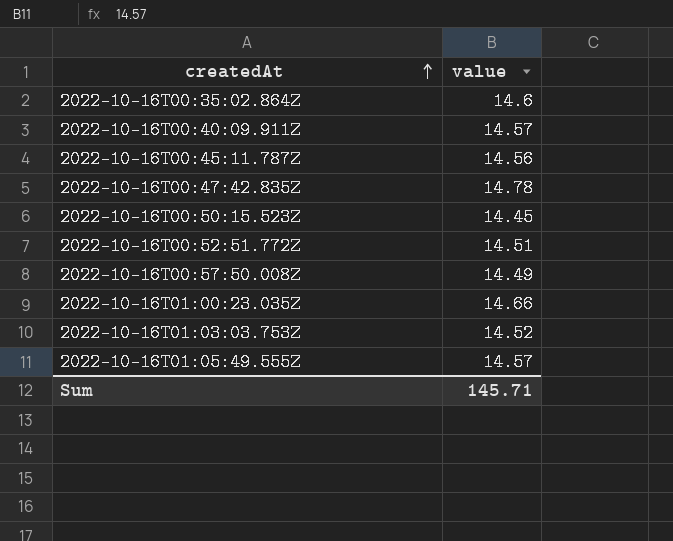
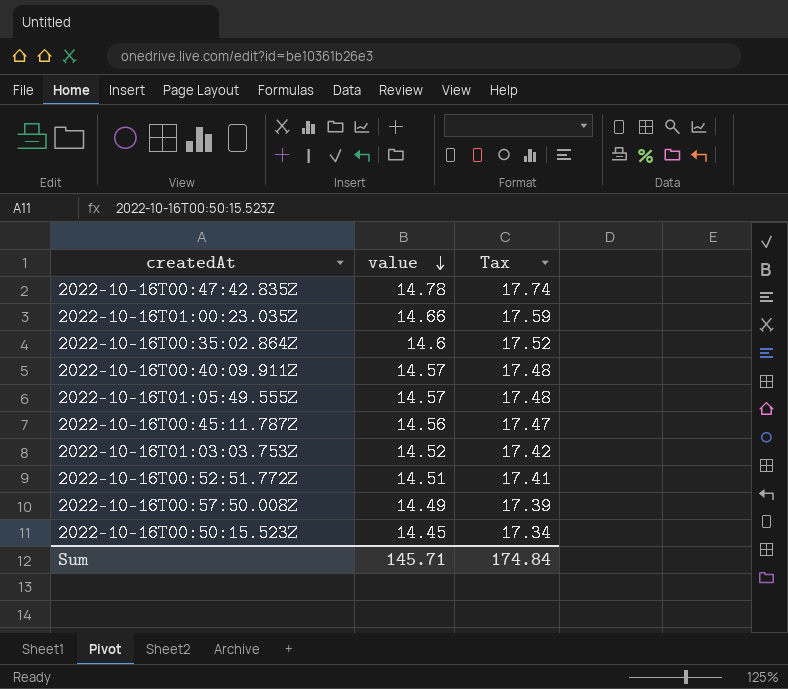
row order: createdAt ascending -> value descending
column Tax | formula: none -> [value] * 1.2

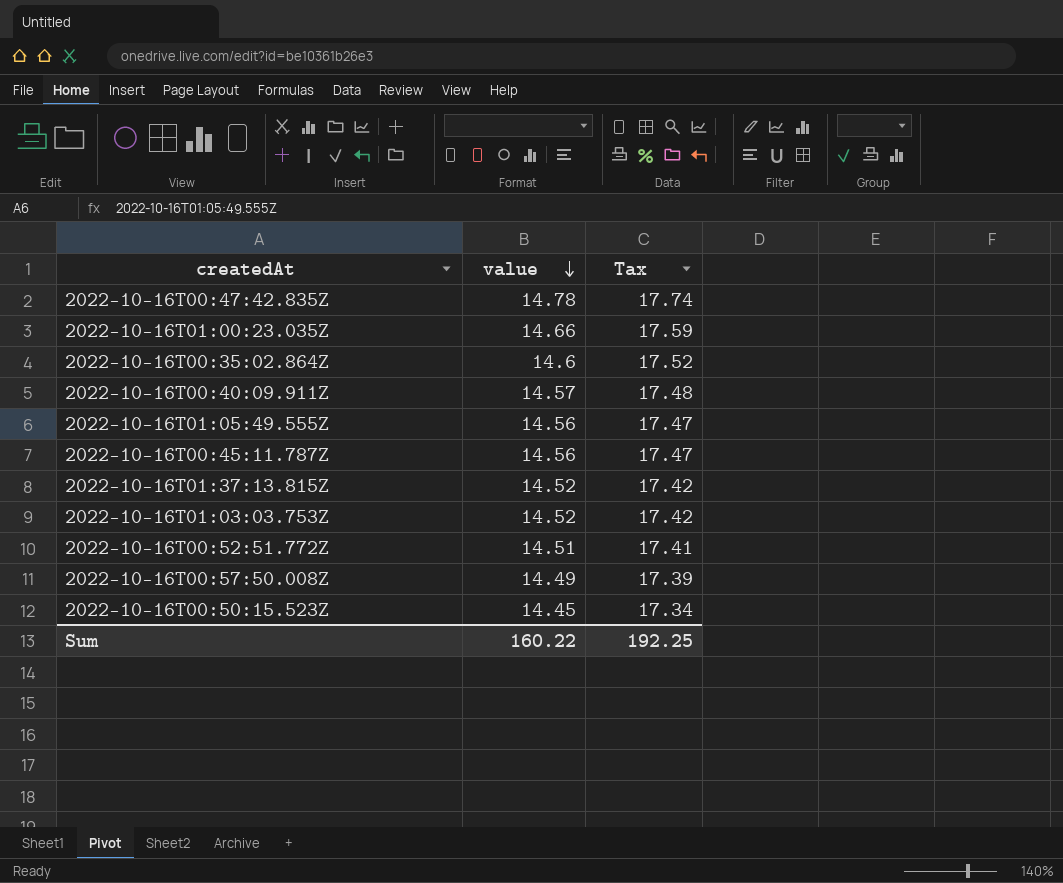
2022-10-16T01:05:49.555Z | value: 14.57 -> 14.56
2022-10-16T01:05:49.555Z | Tax: 17.48 -> 17.47
row 2022-10-16T01:37:13.815Z: none -> 14.52 | 17.42
Sum | value: 145.71 -> 160.22
Sum | Tax: 174.84 -> 192.25

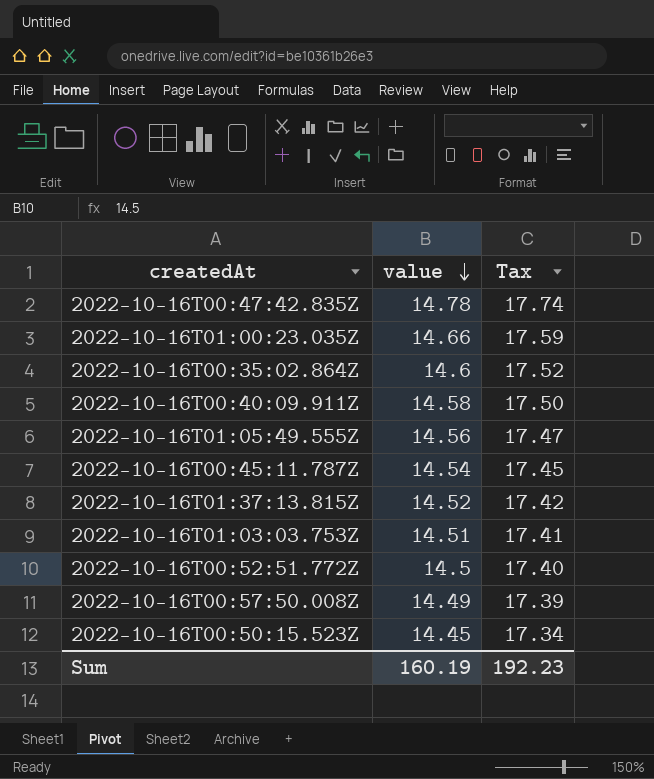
2022-10-16T00:40:09.911Z | value: 14.57 -> 14.58
2022-10-16T00:40:09.911Z | Tax: 17.48 -> 17.50
2022-10-16T00:45:11.787Z | value: 14.56 -> 14.54
2022-10-16T00:45:11.787Z | Tax: 17.47 -> 17.45
2022-10-16T01:03:03.753Z | value: 14.52 -> 14.51
2022-10-16T01:03:03.753Z | Tax: 17.42 -> 17.41
2022-10-16T00:52:51.772Z | value: 14.51 -> 14.5
2022-10-16T00:52:51.772Z | Tax: 17.41 -> 17.40
Sum | value: 160.22 -> 160.19
Sum | Tax: 192.25 -> 192.23

